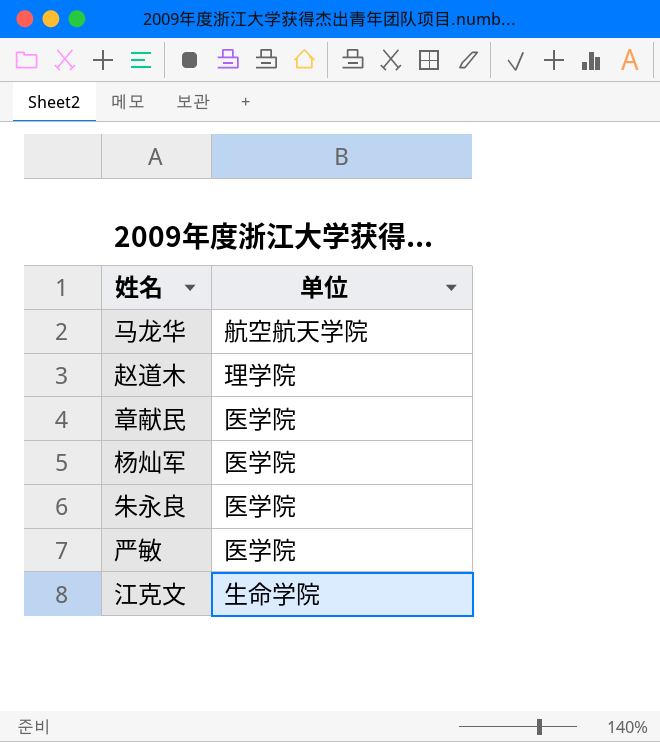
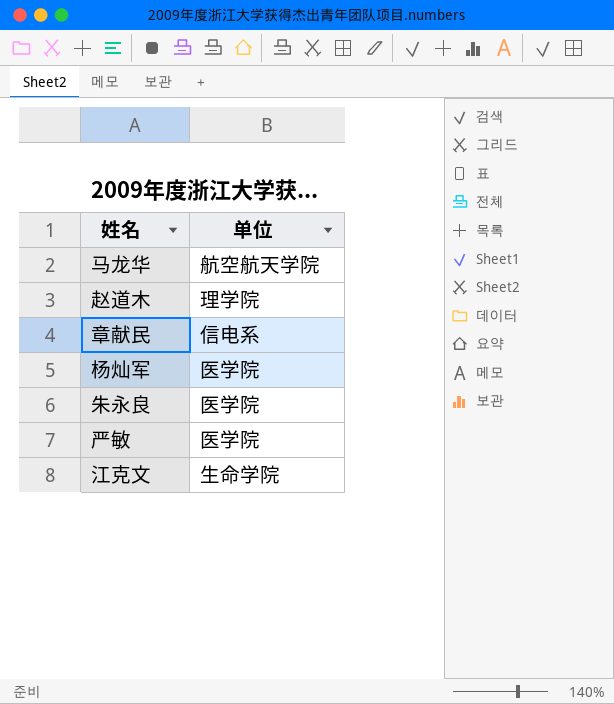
章献民 | 单位: 医学院 -> 信电系

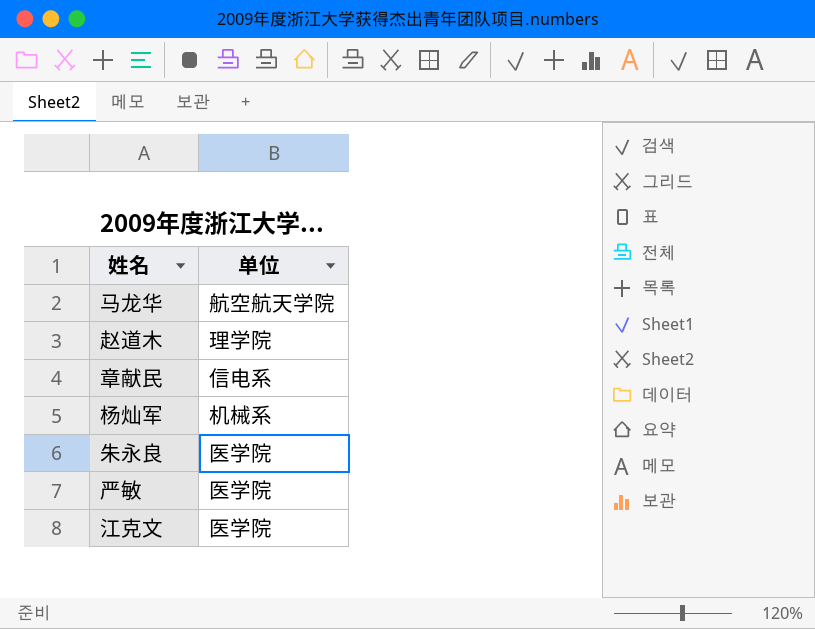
杨灿军 | 单位: 医学院 -> 机械系
江克文 | 单位: 生命学院 -> 医学院

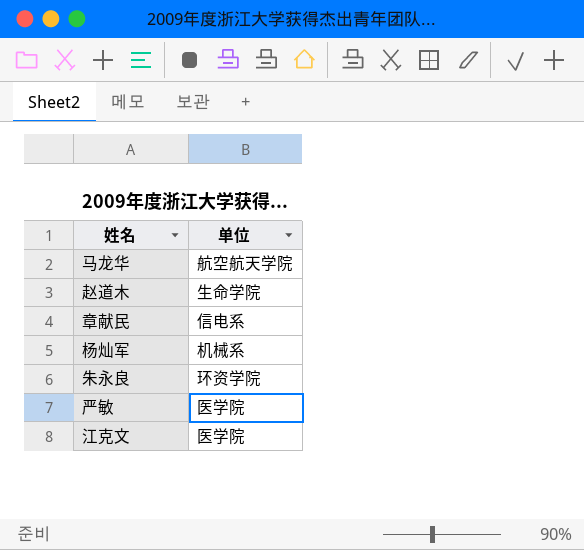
赵道木 | 单位: 理学院 -> 生命学院
朱永良 | 单位: 医学院 -> 环资学院

